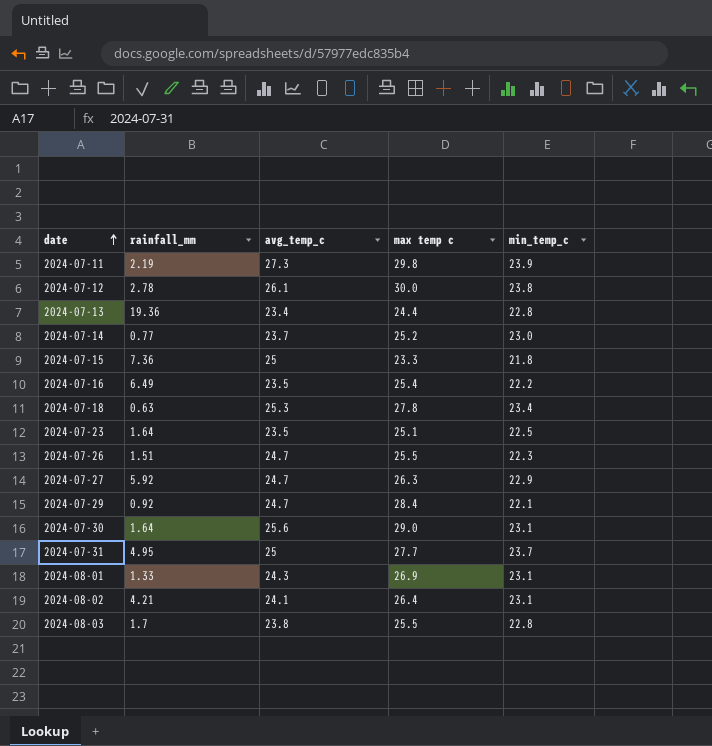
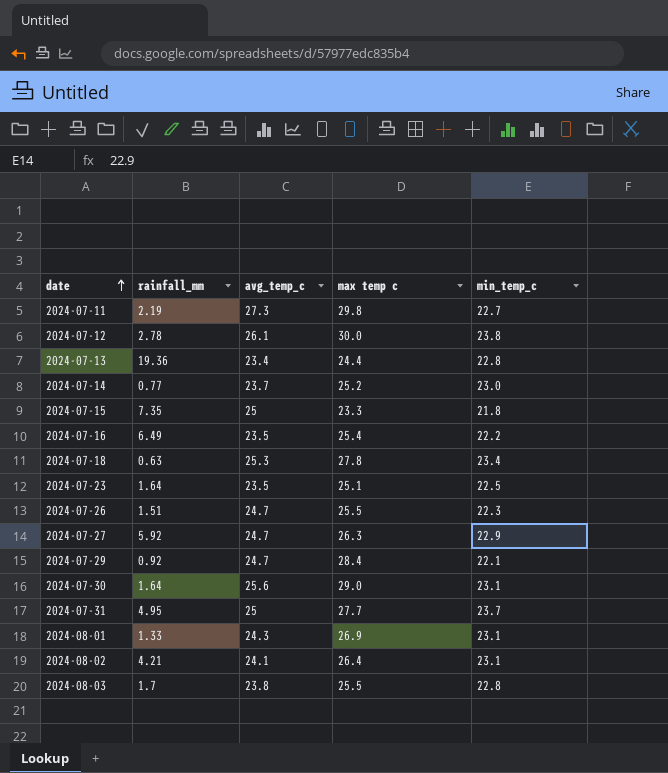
2024-07-11 | min_temp_c: 23.9 -> 22.7
2024-07-15 | rainfall_mm: 7.36 -> 7.35

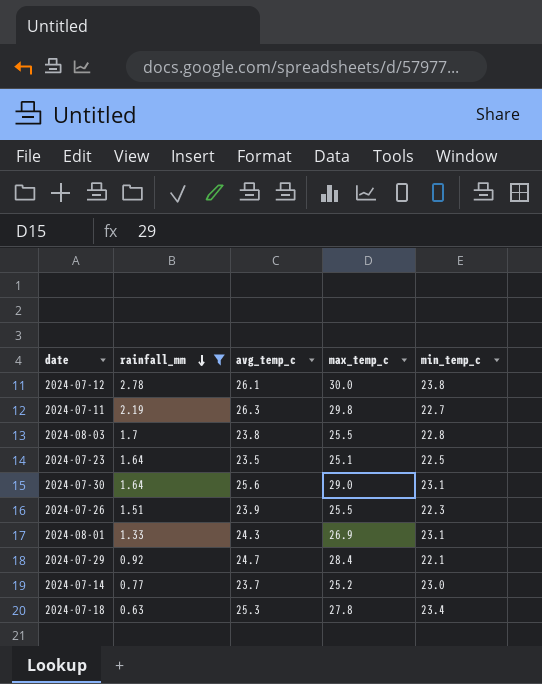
filter: none -> rainfall_mm <= 2.78
row order: date ascending -> rainfall_mm descending
column name: max temp c -> max_temp_c
2024-07-11 | avg_temp_c: 27.3 -> 26.3
2024-07-26 | avg_temp_c: 24.7 -> 23.9

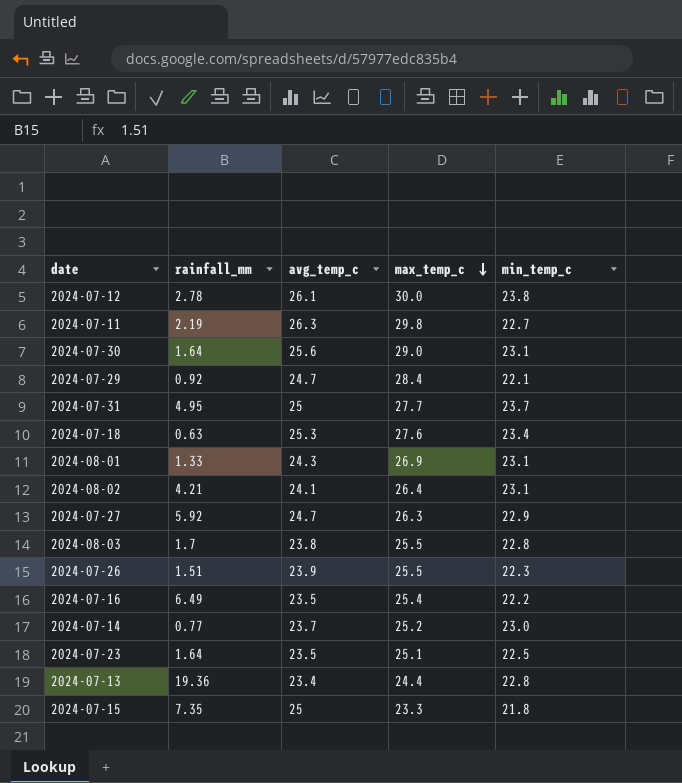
filter: rainfall_mm <= 2.78 -> none
row order: rainfall_mm descending -> max_temp_c descending
2024-07-18 | max_temp_c: 27.8 -> 27.6

